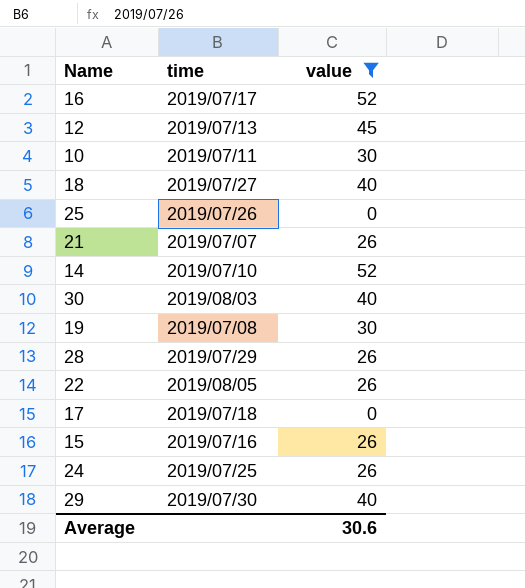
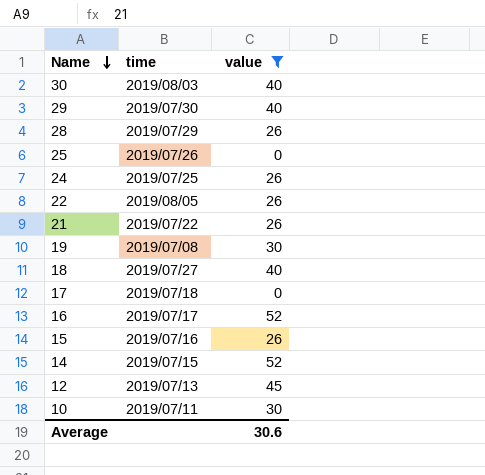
row order: none -> Name descending
21 | time: 2019/07/07 -> 2019/07/22
14 | time: 2019/07/10 -> 2019/07/15

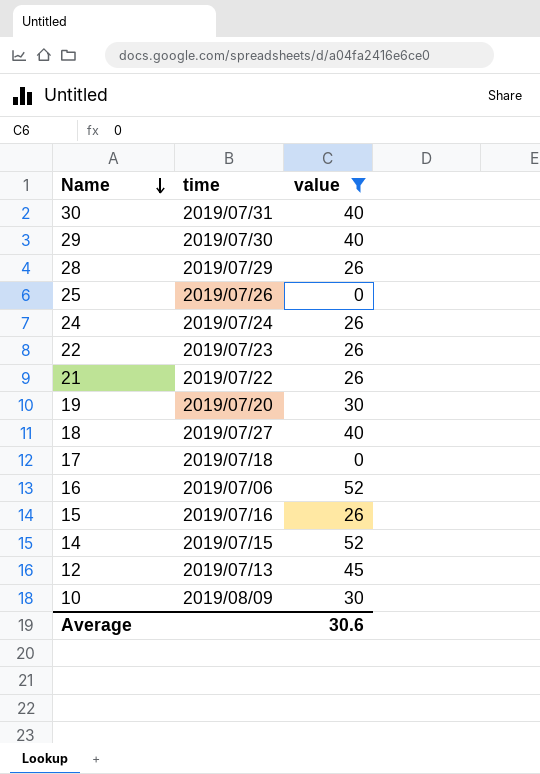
30 | time: 2019/08/03 -> 2019/07/31
24 | time: 2019/07/25 -> 2019/07/24
22 | time: 2019/08/05 -> 2019/07/23
19 | time: 2019/07/08 -> 2019/07/20
16 | time: 2019/07/17 -> 2019/07/06
10 | time: 2019/07/11 -> 2019/08/09

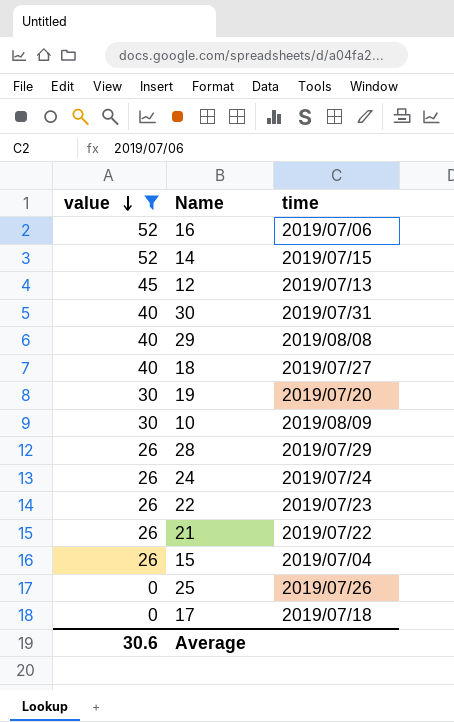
row order: Name descending -> value descending
column value | position: 3 -> 1
29 | time: 2019/07/30 -> 2019/08/08
15 | time: 2019/07/16 -> 2019/07/04

